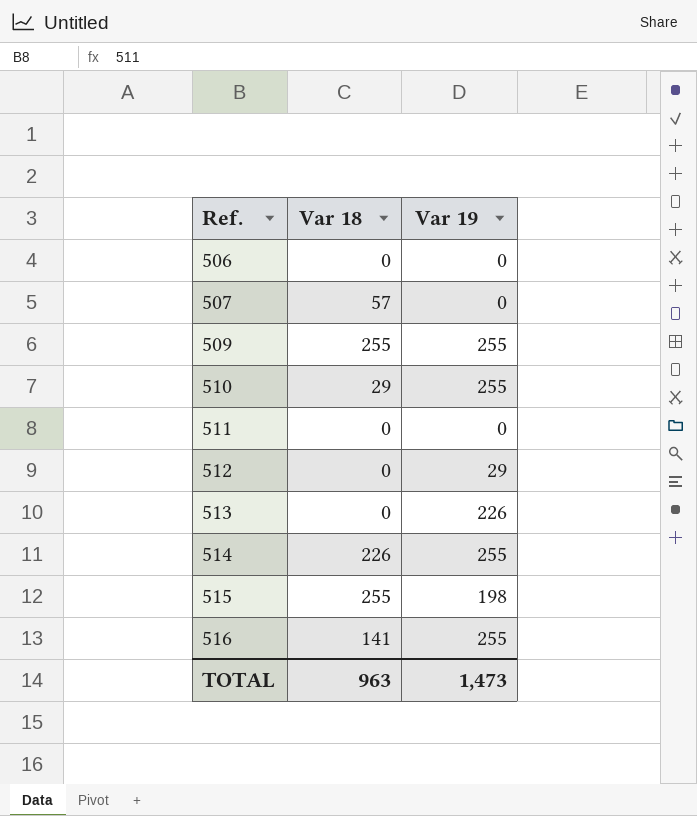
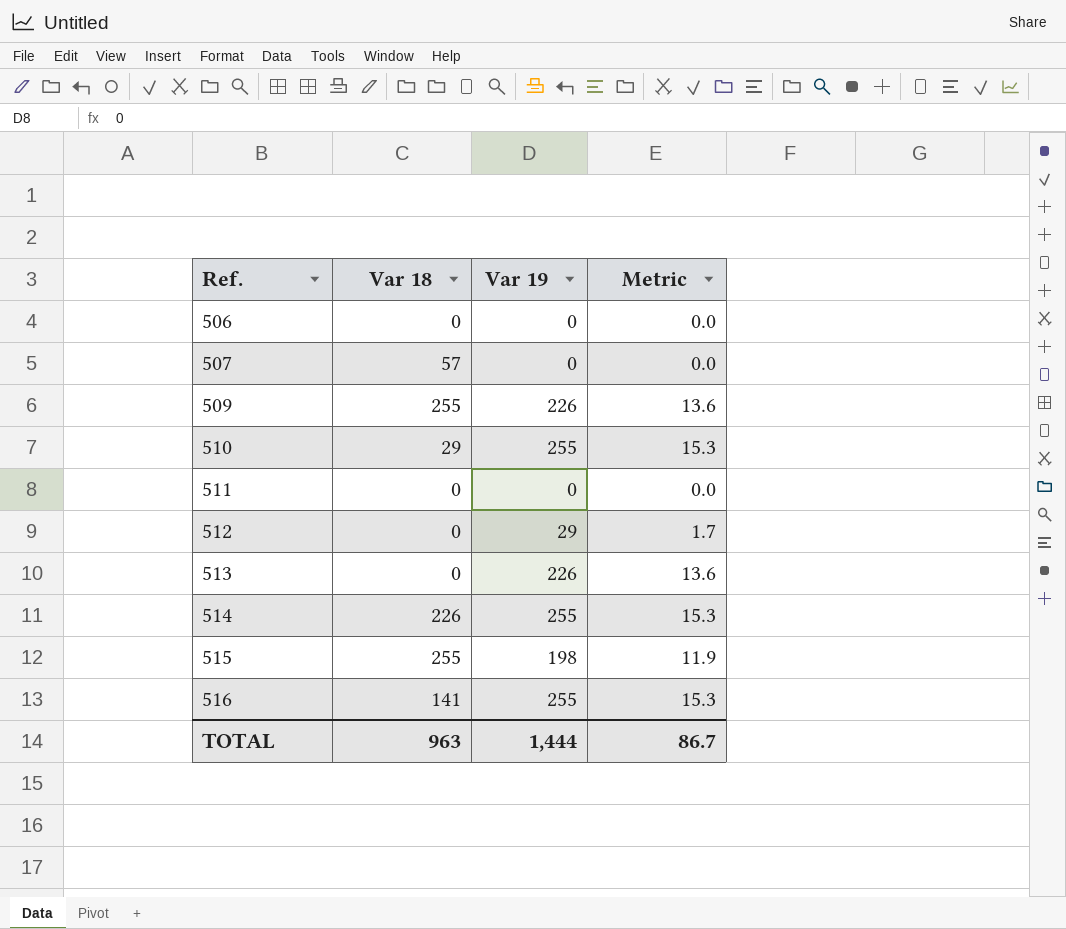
column Metric | formula: none -> [Var 19] * 0.06
509 | Var 19: 255 -> 226
TOTAL | Var 19: 1,473 -> 1,444

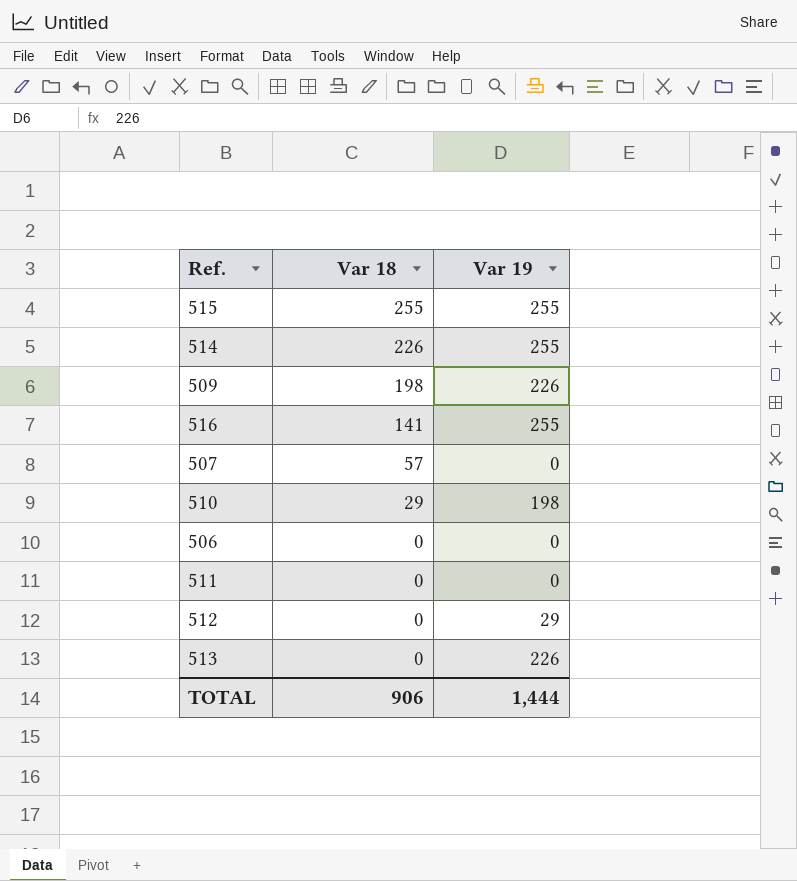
row order: Ref. ascending -> Var 18 descending
column Metric | formula: [Var 19] * 0.06 -> none
515 | Var 19: 198 -> 255
509 | Var 18: 255 -> 198
510 | Var 19: 255 -> 198
TOTAL | Var 18: 963 -> 906

